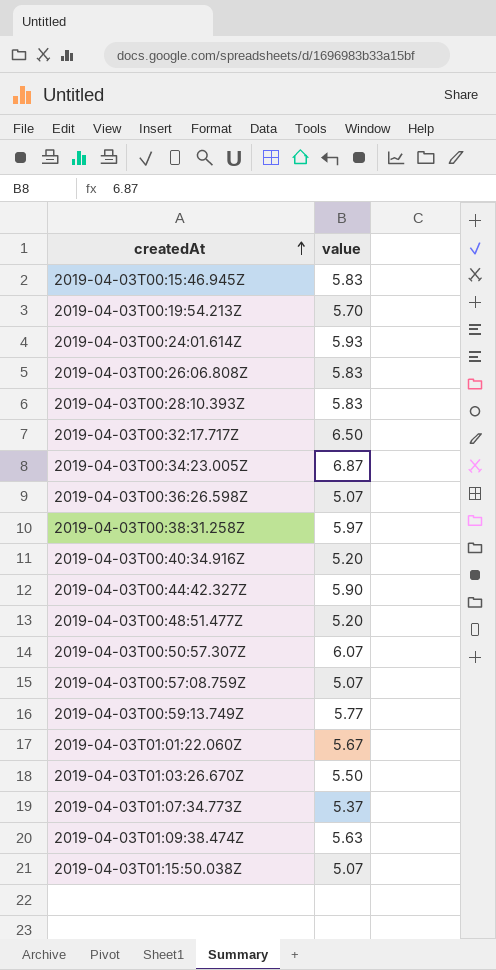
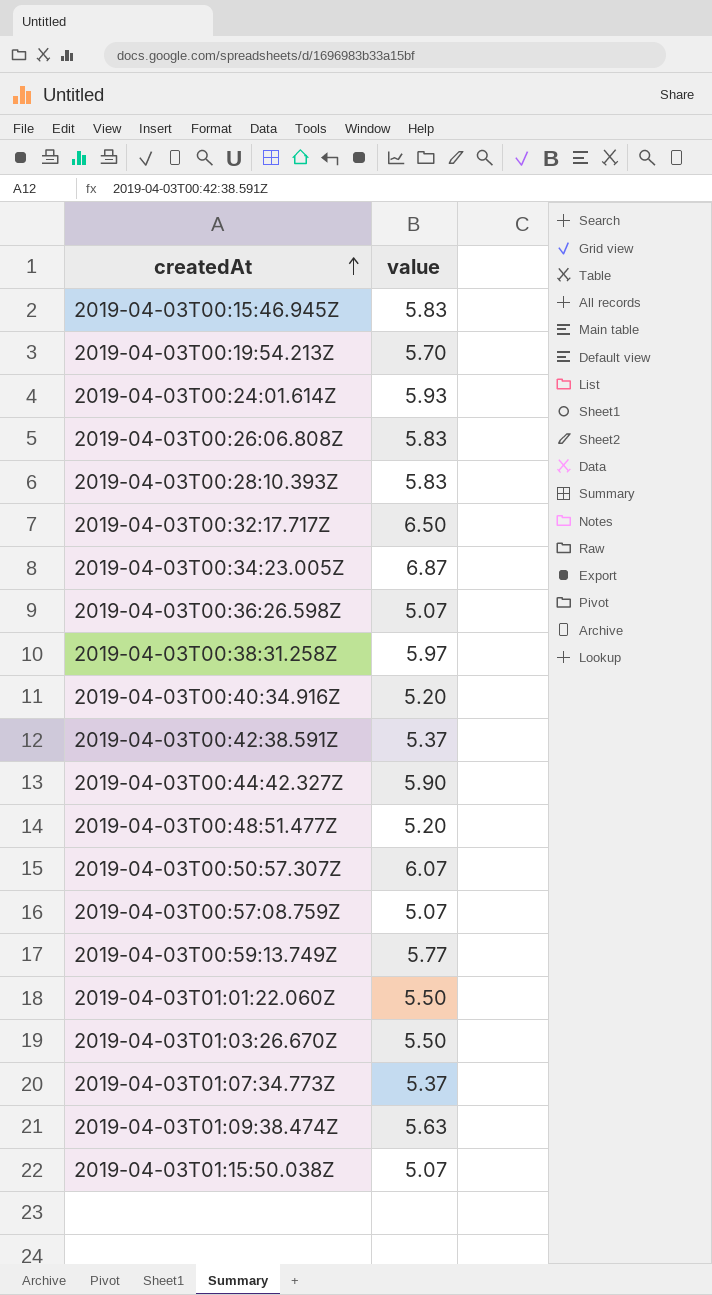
row 2019-04-03T00:42:38.591Z: none -> 5.37
2019-04-03T01:01:22.060Z | value: 5.67 -> 5.50

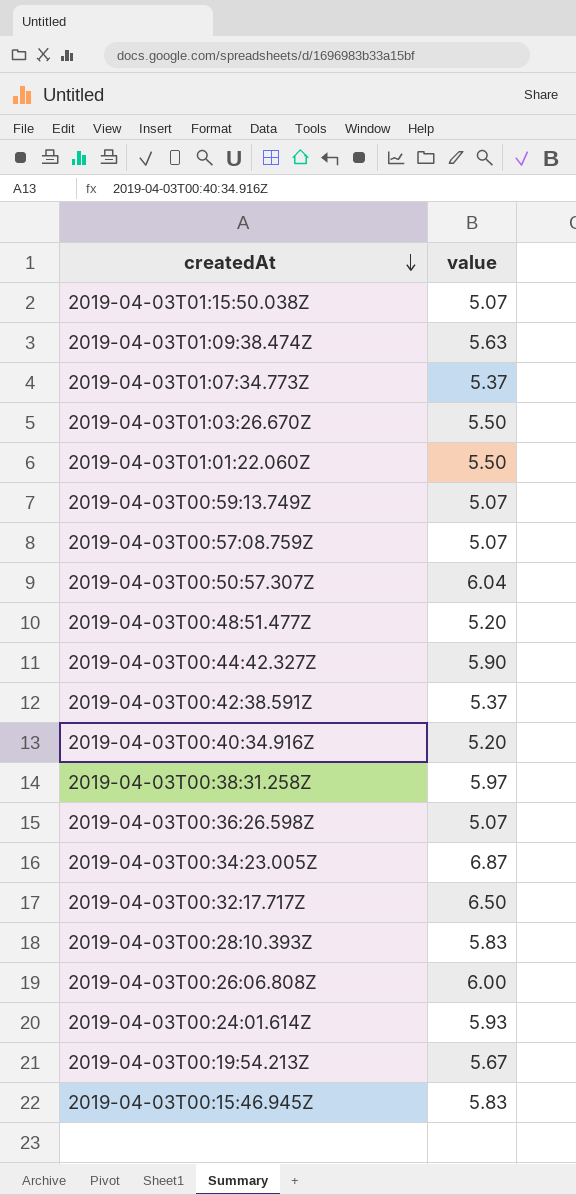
row order: createdAt ascending -> createdAt descending
2019-04-03T00:59:13.749Z | value: 5.77 -> 5.07
2019-04-03T00:50:57.307Z | value: 6.07 -> 6.04
2019-04-03T00:26:06.808Z | value: 5.83 -> 6.00
2019-04-03T00:19:54.213Z | value: 5.70 -> 5.67

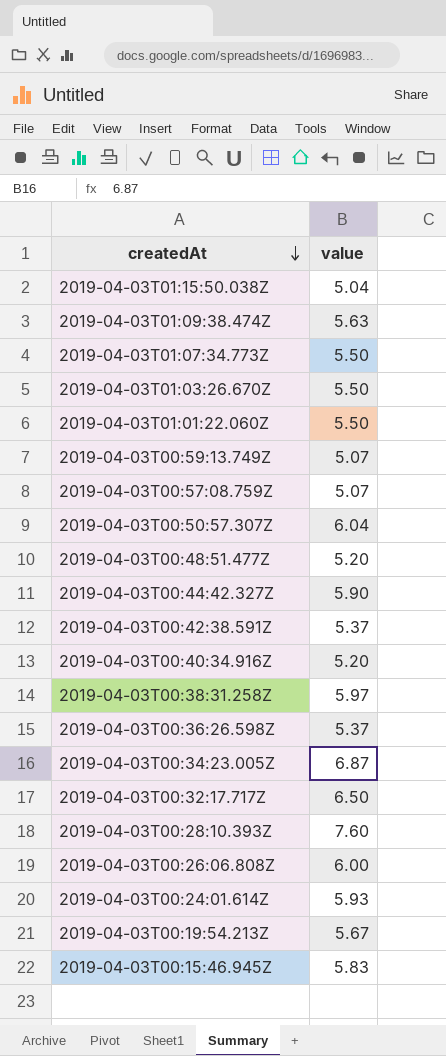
2019-04-03T01:15:50.038Z | value: 5.07 -> 5.04
2019-04-03T01:07:34.773Z | value: 5.37 -> 5.50
2019-04-03T00:36:26.598Z | value: 5.07 -> 5.37
2019-04-03T00:28:10.393Z | value: 5.83 -> 7.60

